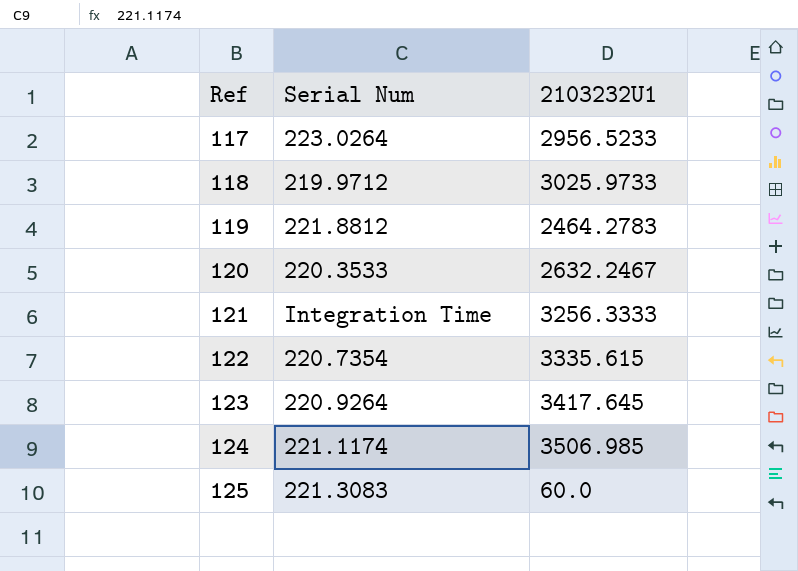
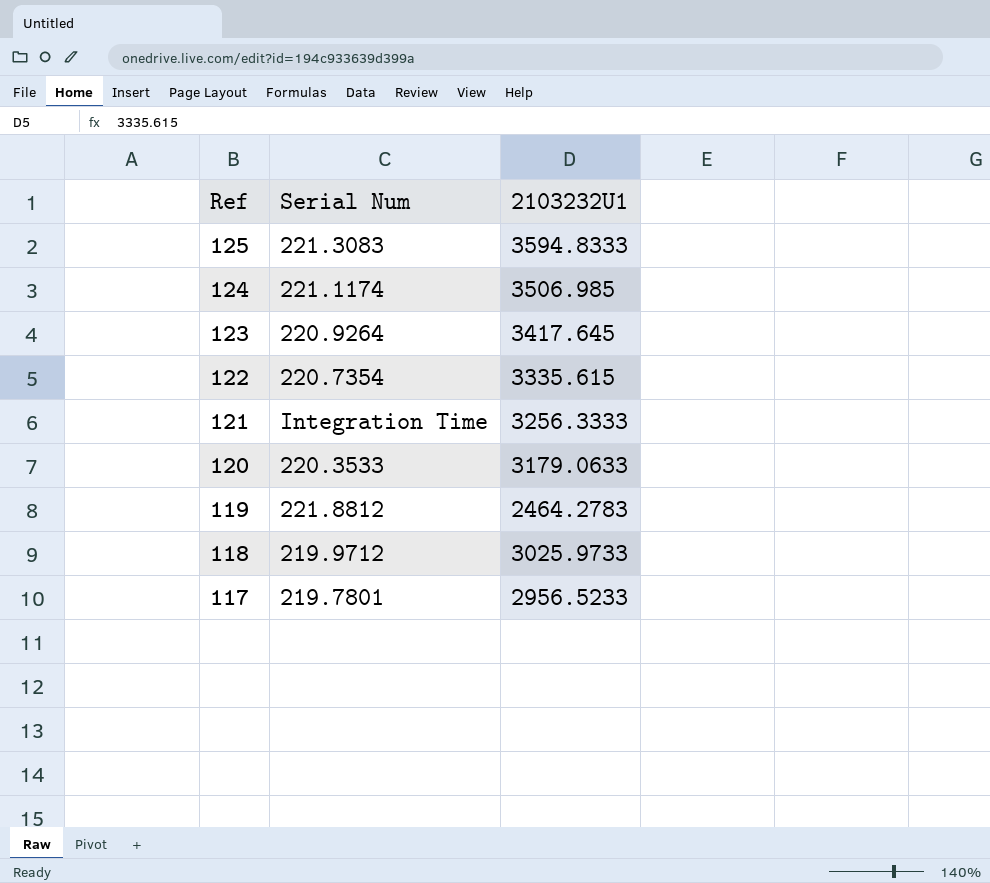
row order: Ref ascending -> Ref descending
125 | 2103232U1: 60.0 -> 3594.8333
120 | 2103232U1: 2632.2467 -> 3179.0633
117 | Serial Num: 223.0264 -> 219.7801

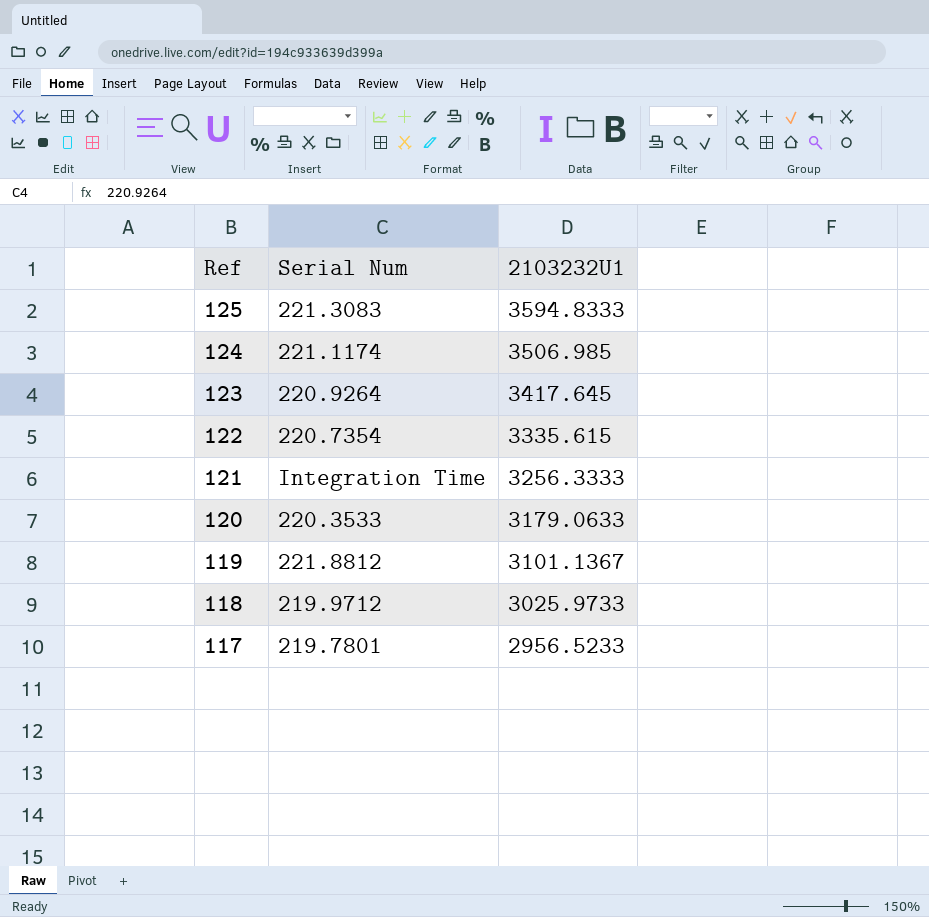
119 | 2103232U1: 2464.2783 -> 3101.1367

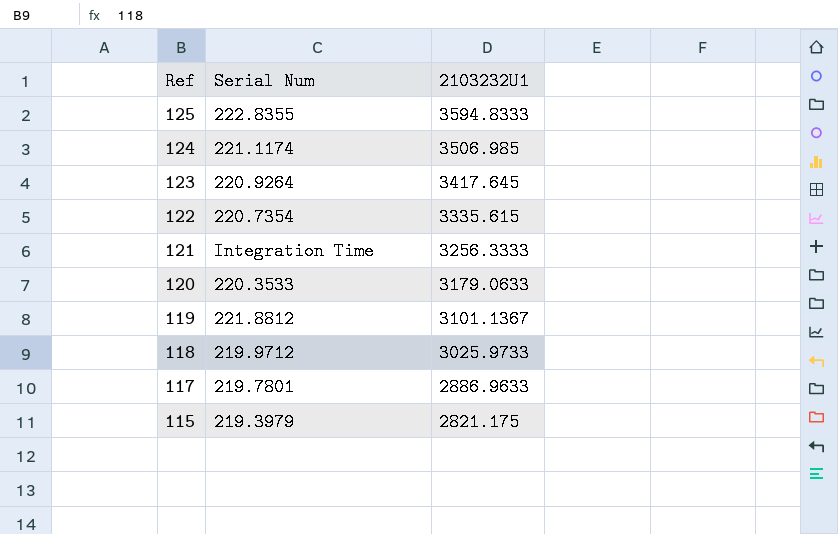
125 | Serial Num: 221.3083 -> 222.8355
117 | 2103232U1: 2956.5233 -> 2886.9633
row 115: none -> 219.3979 | 2821.175

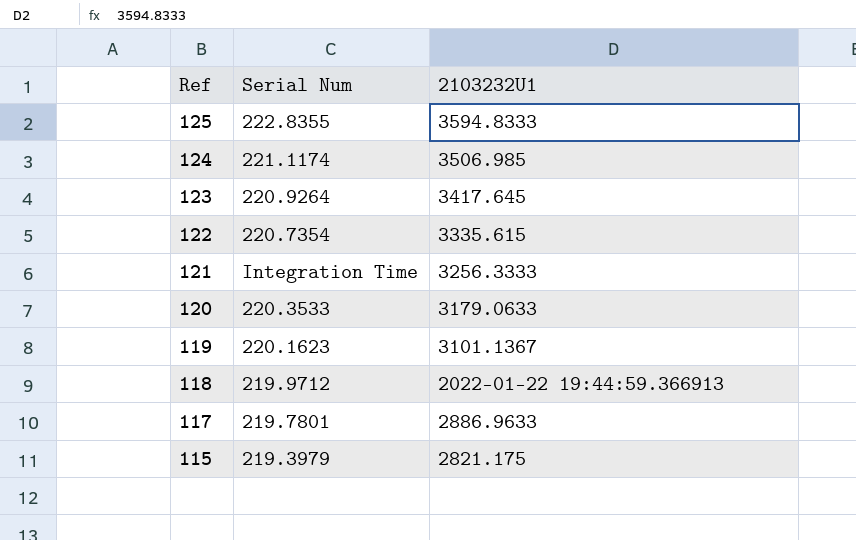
119 | Serial Num: 221.8812 -> 220.1623
118 | 2103232U1: 3025.9733 -> 2022-01-22 19:44:59.366913

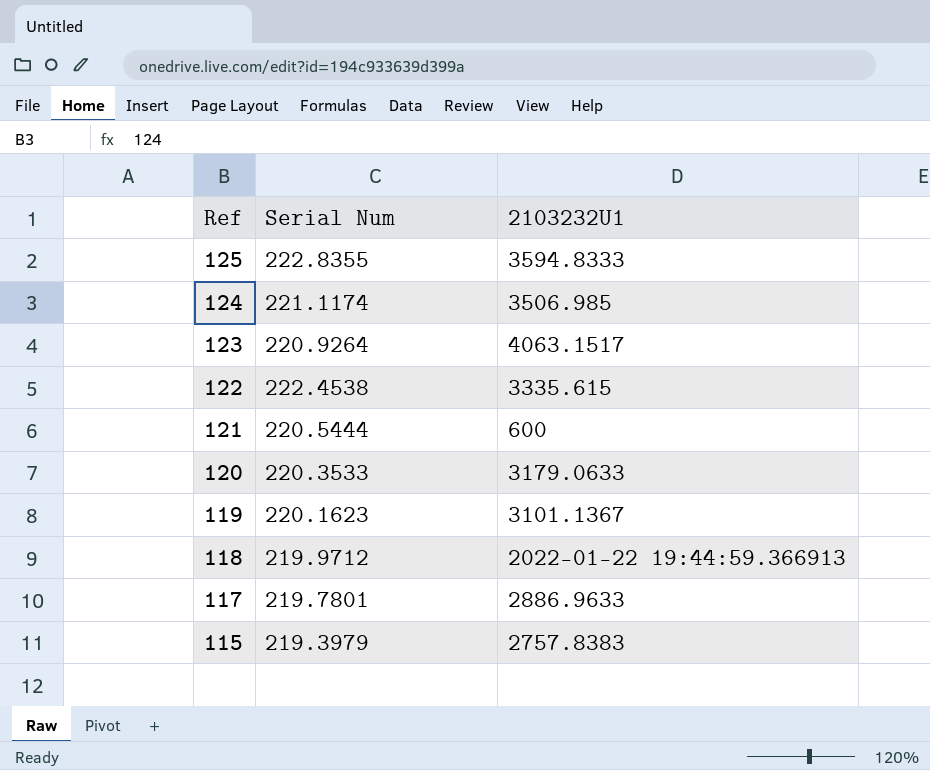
123 | 2103232U1: 3417.645 -> 4063.1517
122 | Serial Num: 220.7354 -> 222.4538
121 | Serial Num: Integration Time -> 220.5444
121 | 2103232U1: 3256.3333 -> 600
115 | 2103232U1: 2821.175 -> 2757.8383

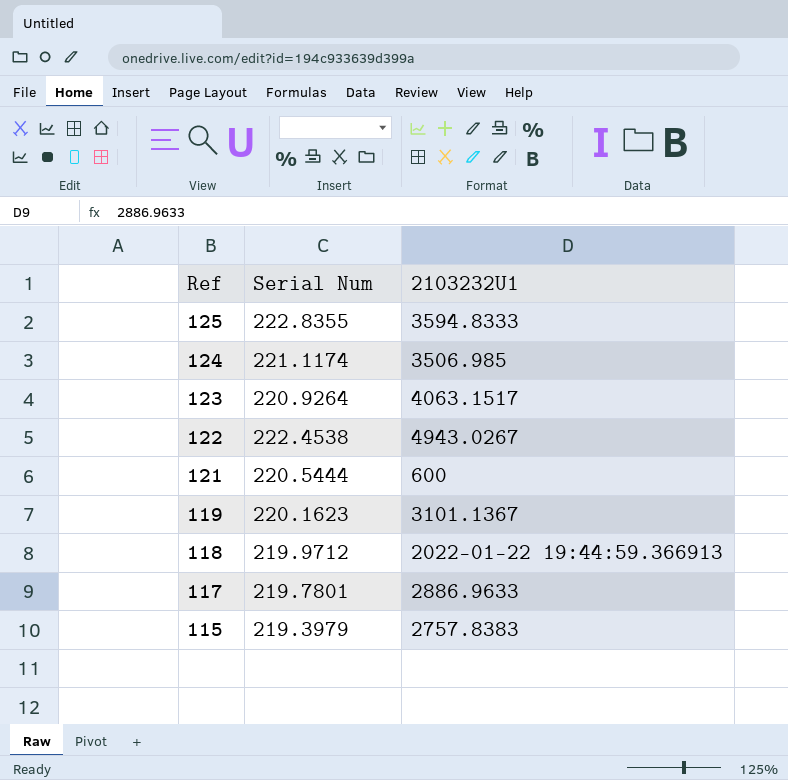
row 120: 220.3533 | 3179.0633 -> none
122 | 2103232U1: 3335.615 -> 4943.0267

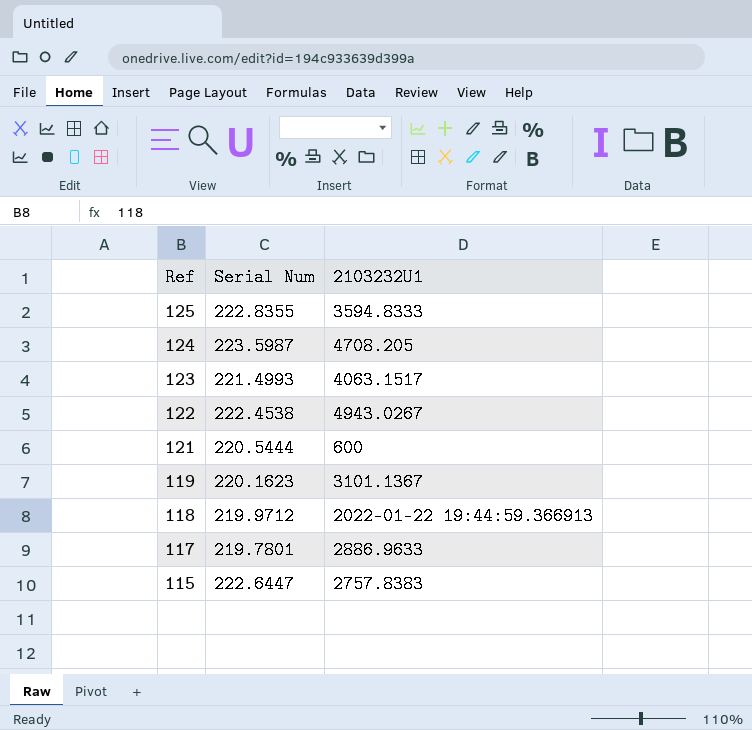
124 | Serial Num: 221.1174 -> 223.5987
124 | 2103232U1: 3506.985 -> 4708.205
123 | Serial Num: 220.9264 -> 221.4993
115 | Serial Num: 219.3979 -> 222.6447

